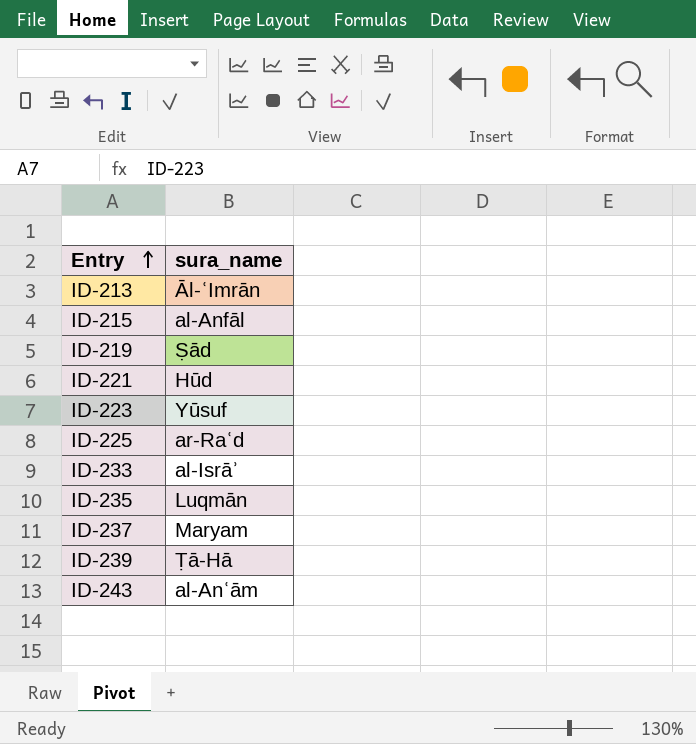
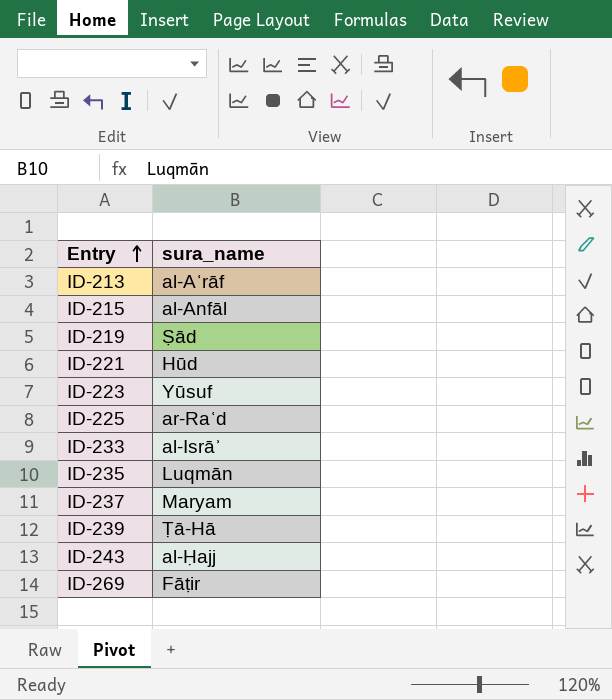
ID-213 | sura_name: Āl-ʿImrān -> al-Aʿrāf
ID-243 | sura_name: al-Anʿām -> al-Ḥajj
row ID-269: none -> Fāṭir

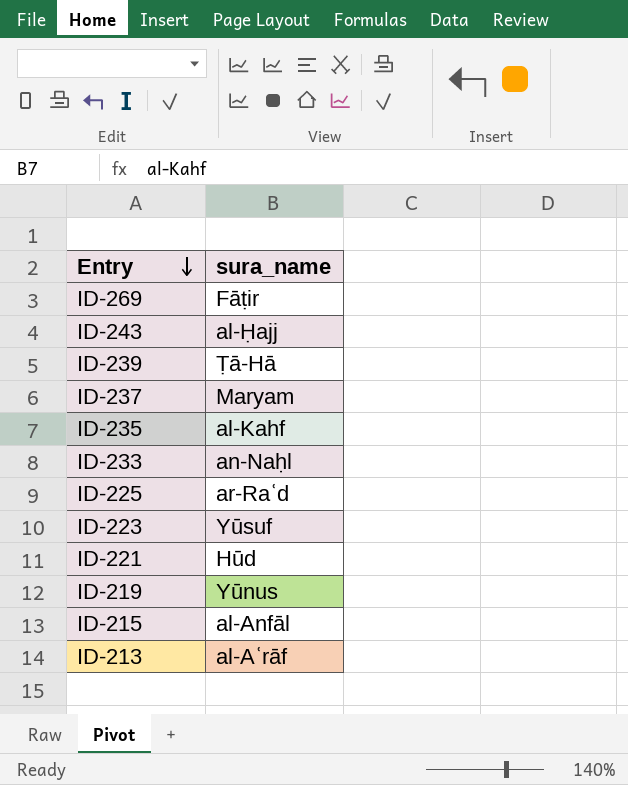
row order: Entry ascending -> Entry descending
ID-235 | sura_name: Luqmān -> al-Kahf
ID-233 | sura_name: al-Isrāʾ -> an-Naḥl
ID-219 | sura_name: Ṣād -> Yūnus

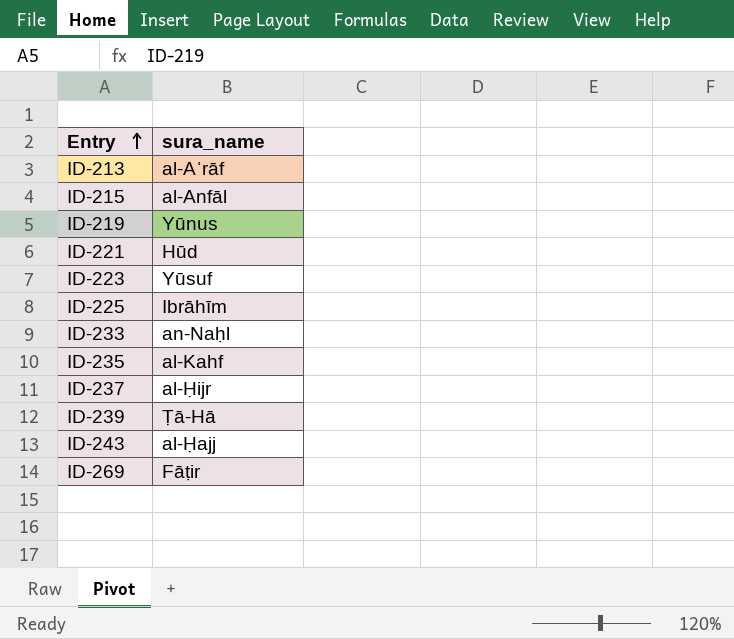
row order: Entry descending -> Entry ascending
ID-225 | sura_name: ar-Raʿd -> Ibrāhīm
ID-237 | sura_name: Maryam -> al-Ḥijr

